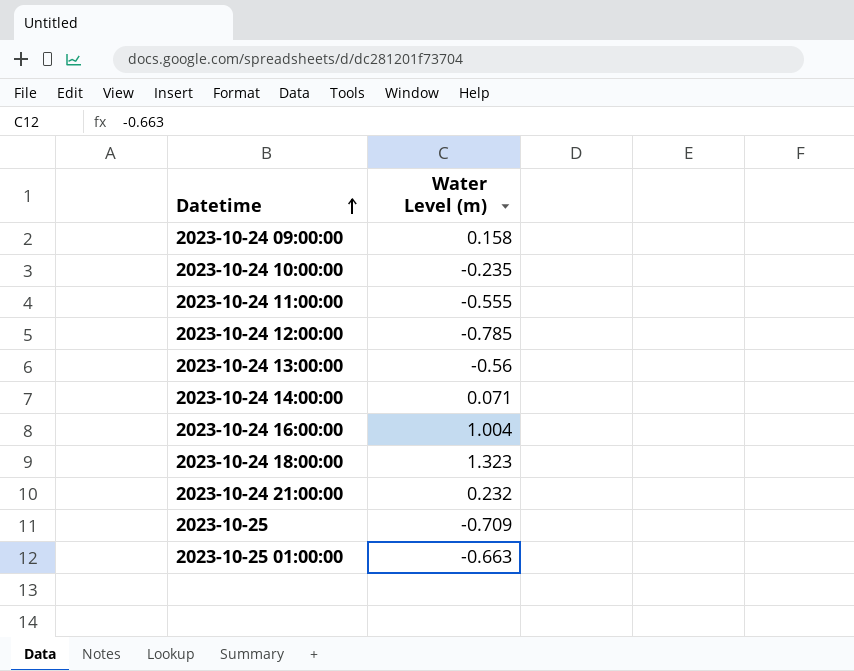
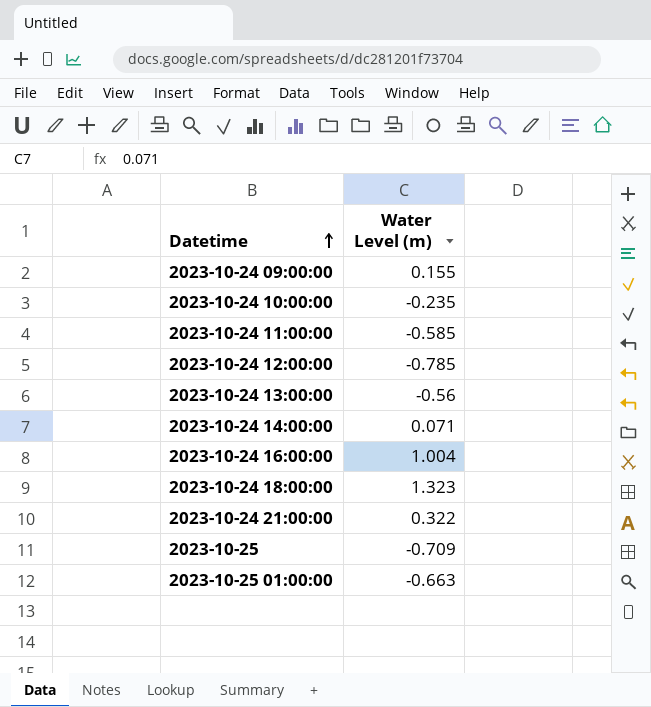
2023-10-24 09:00:00 | Water Level (m): 0.158 -> 0.155
2023-10-24 11:00:00 | Water Level (m): -0.555 -> -0.585
2023-10-24 21:00:00 | Water Level (m): 0.232 -> 0.322

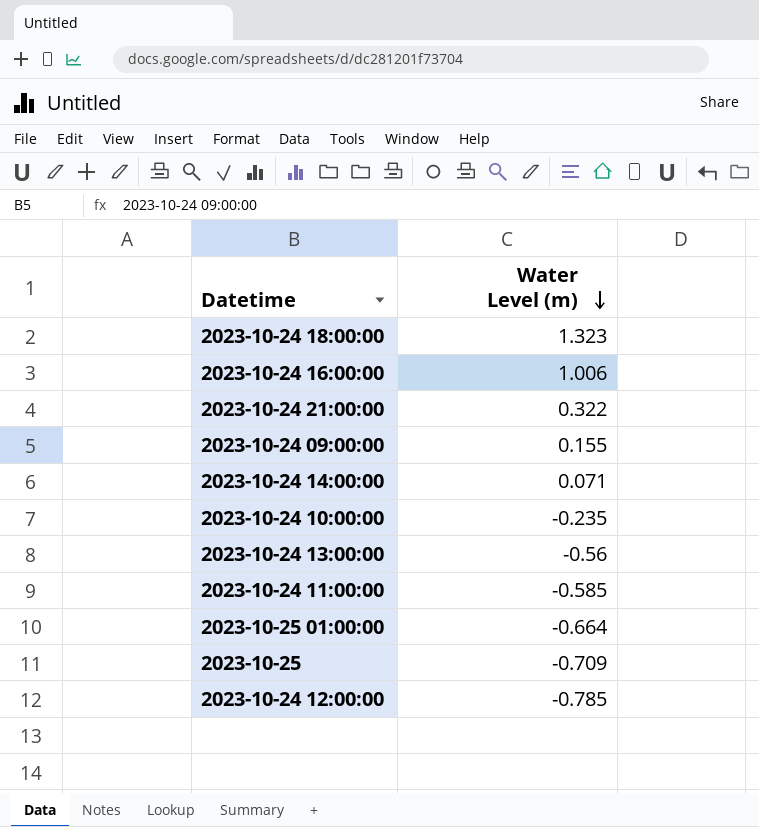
row order: Datetime ascending -> Water Level (m) descending
2023-10-24 16:00:00 | Water Level (m): 1.004 -> 1.006
2023-10-25 01:00:00 | Water Level (m): -0.663 -> -0.664

